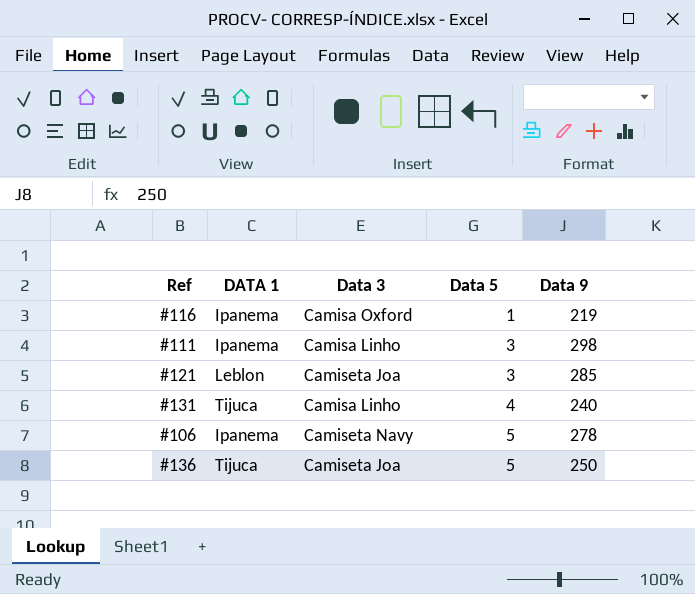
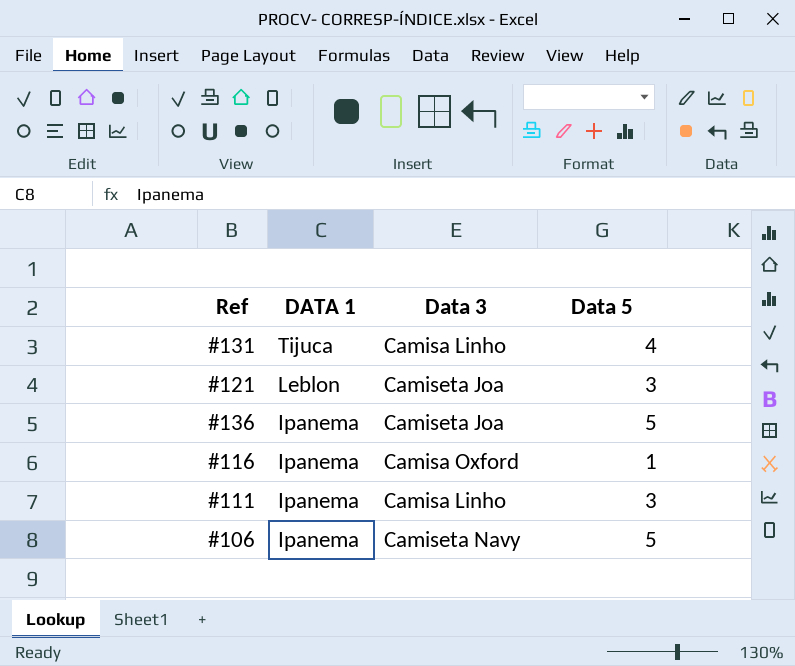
row order: Data 5 ascending -> DATA 1 descending
column Data 9 | position: 5 -> none
#136 | DATA 1: Tijuca -> Ipanema

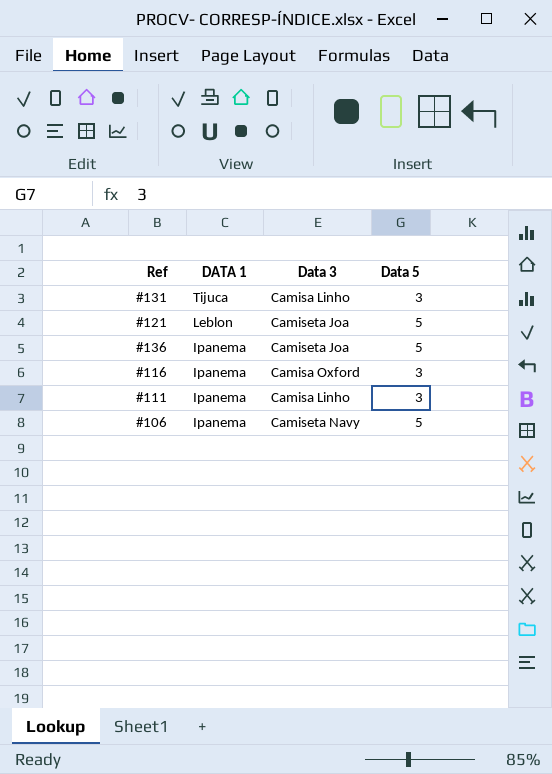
#131 | Data 5: 4 -> 3
#121 | Data 5: 3 -> 5
#116 | Data 5: 1 -> 3

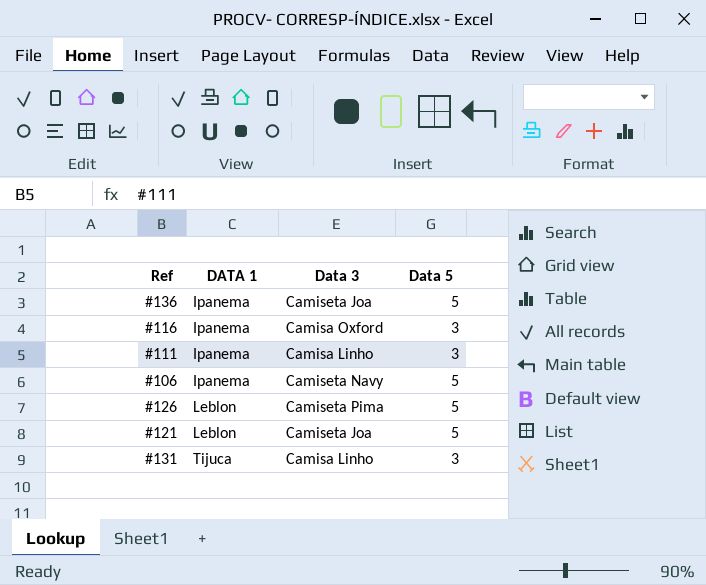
row order: DATA 1 descending -> DATA 1 ascending
row #126: none -> Leblon | Camiseta Pima | 5

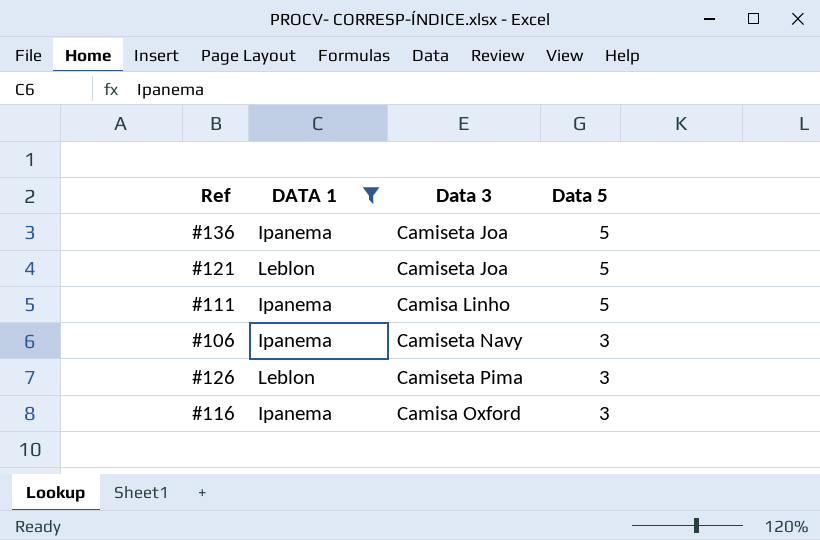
filter: none -> DATA 1 != Tijuca
row order: DATA 1 ascending -> Data 5 descending
#111 | Data 5: 3 -> 5
#106 | Data 5: 5 -> 3
#126 | Data 5: 5 -> 3

